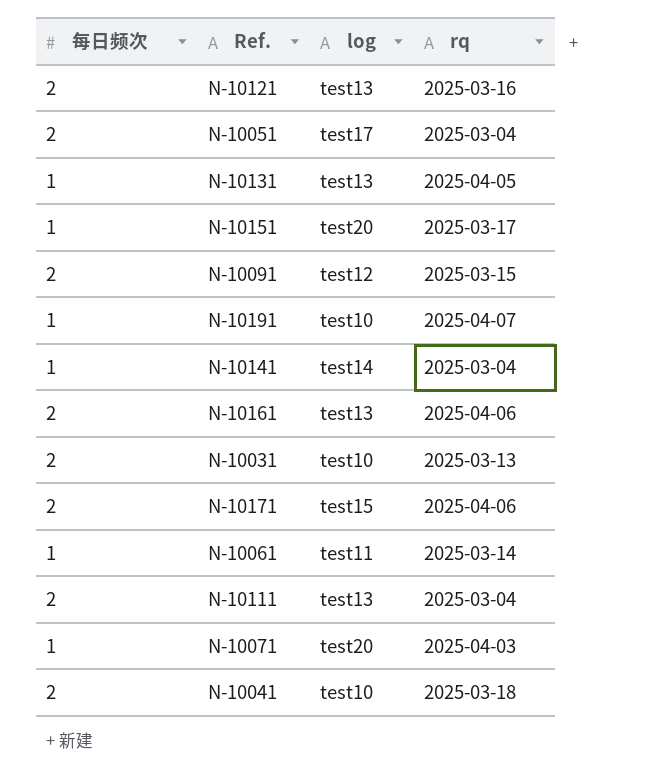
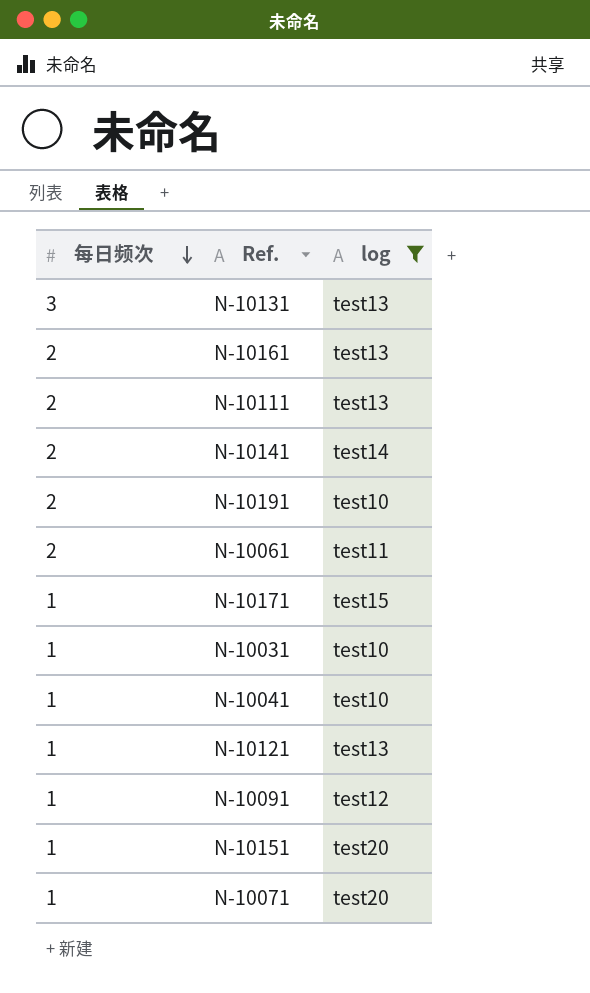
filter: none -> log != test17
row order: none -> 每日频次 descending
column rq | position: 4 -> none
N-10131 | 每日频次: 1 -> 3
N-10141 | 每日频次: 1 -> 2
N-10191 | 每日频次: 1 -> 2
N-10061 | 每日频次: 1 -> 2
N-10171 | 每日频次: 2 -> 1
N-10031 | 每日频次: 2 -> 1
N-10041 | 每日频次: 2 -> 1
N-10121 | 每日频次: 2 -> 1
N-10091 | 每日频次: 2 -> 1

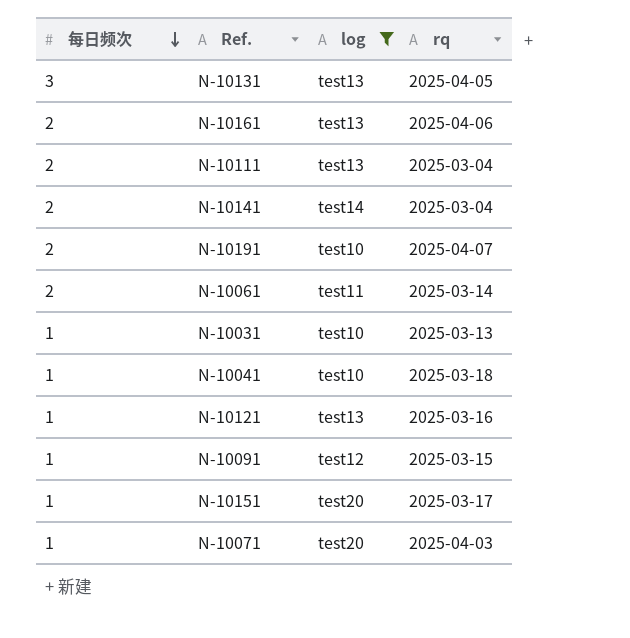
column rq | position: none -> 4
row N-10171: 1 | test15 -> none

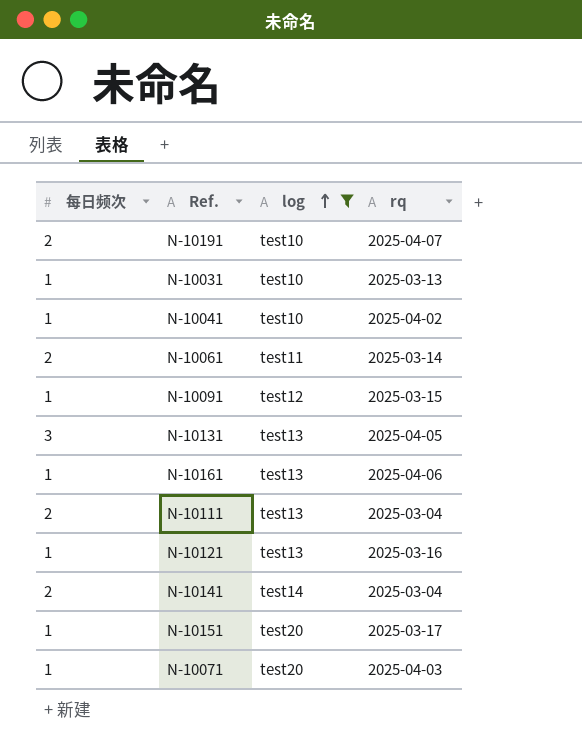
row order: 每日频次 descending -> log ascending
N-10041 | rq: 2025-03-18 -> 2025-04-02
N-10161 | 每日频次: 2 -> 1

